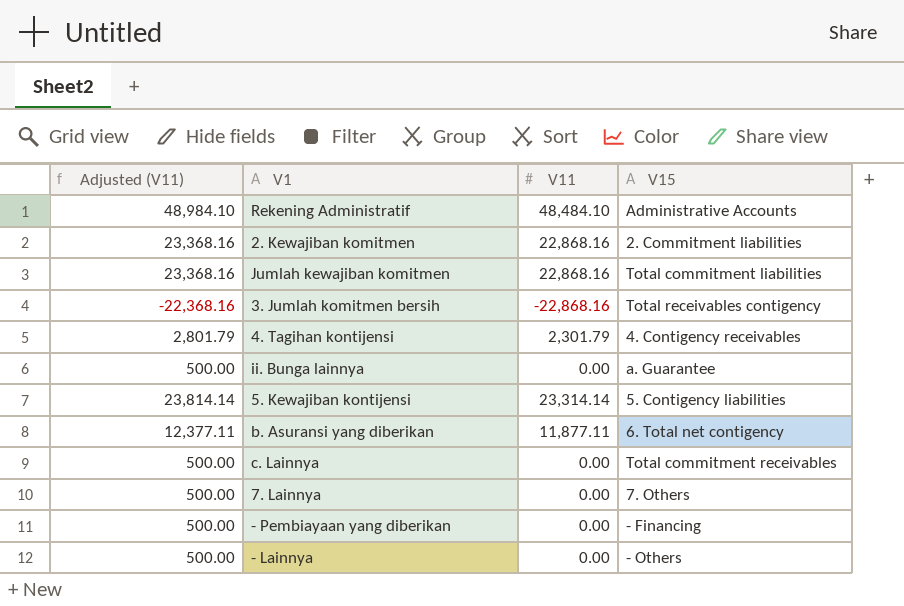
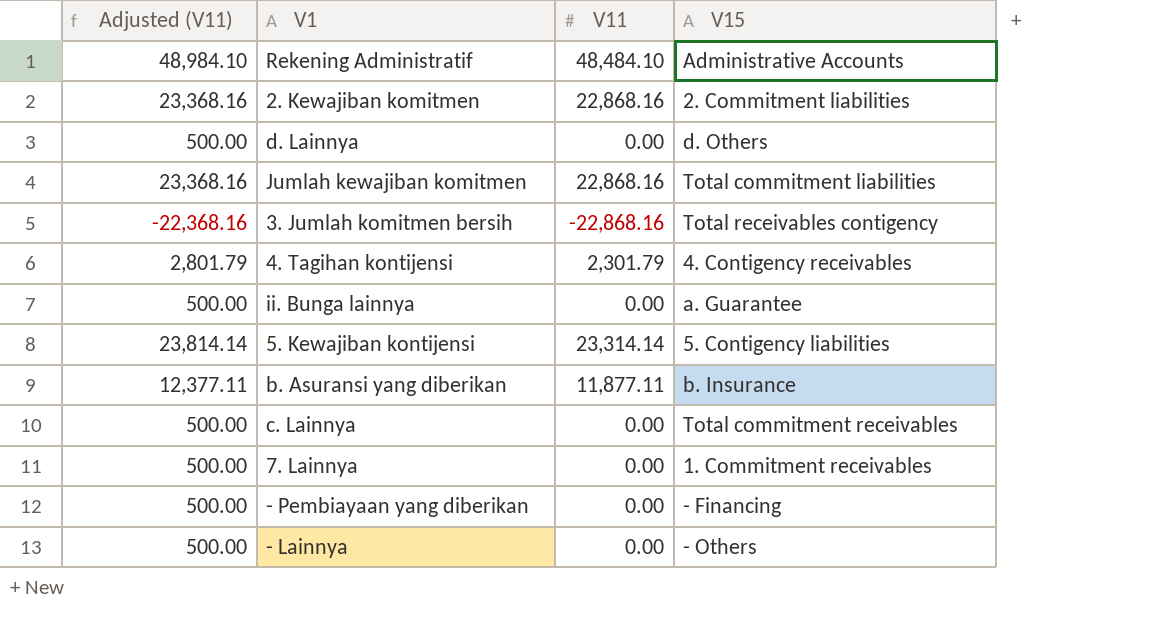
row d. Lainnya: none -> 500.00 | 0.00 | d. Others
b. Asuransi yang diberikan | V15: 6. Total net contigency -> b. Insurance
7. Lainnya | V15: 7. Others -> 1. Commitment receivables

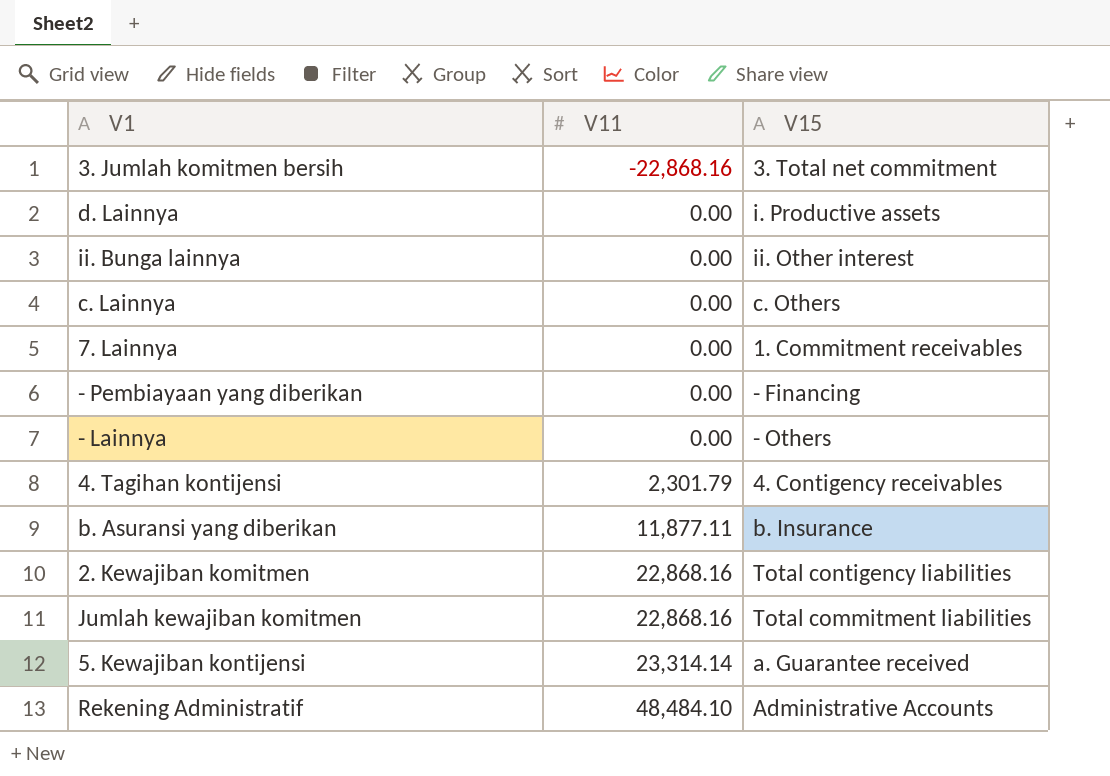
row order: none -> V11 ascending
column Adjusted (V11) | formula: [V11] + 500 -> none
3. Jumlah komitmen bersih | V15: Total receivables contigency -> 3. Total net commitment
d. Lainnya | V15: d. Others -> i. Productive assets
ii. Bunga lainnya | V15: a. Guarantee -> ii. Other interest
c. Lainnya | V15: Total commitment receivables -> c. Others
2. Kewajiban komitmen | V15: 2. Commitment liabilities -> Total contigency liabilities
5. Kewajiban kontijensi | V15: 5. Contigency liabilities -> a. Guarantee received

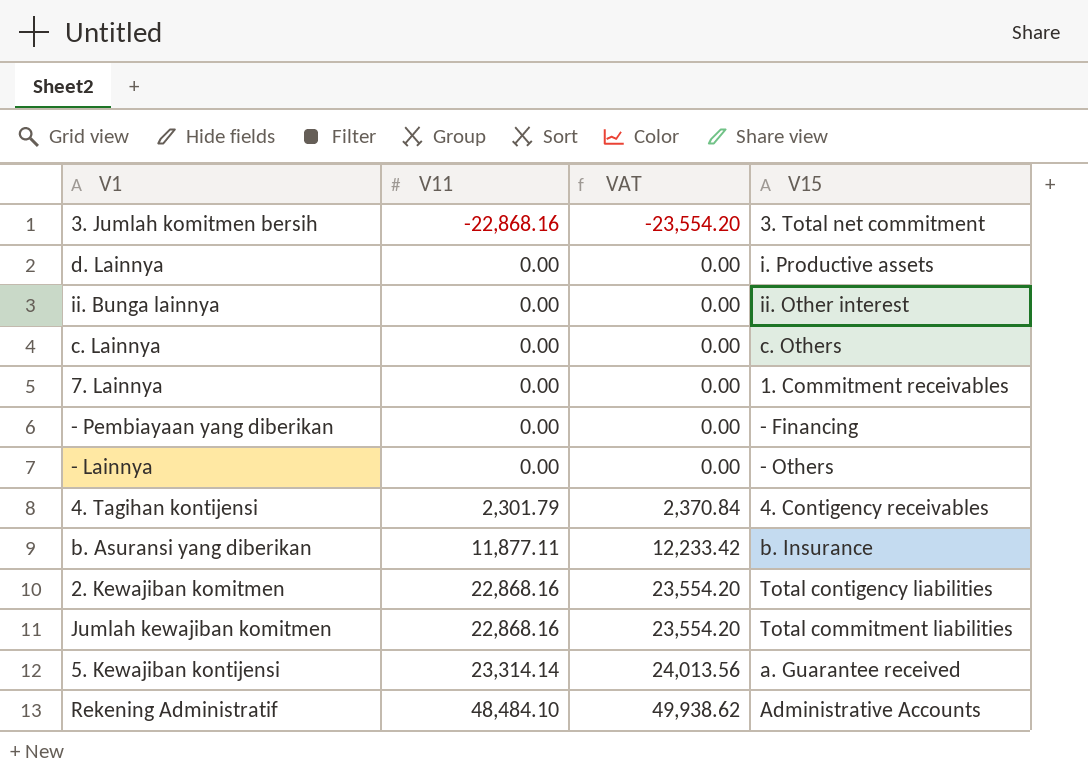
column VAT | formula: none -> [V11] * 1.03

